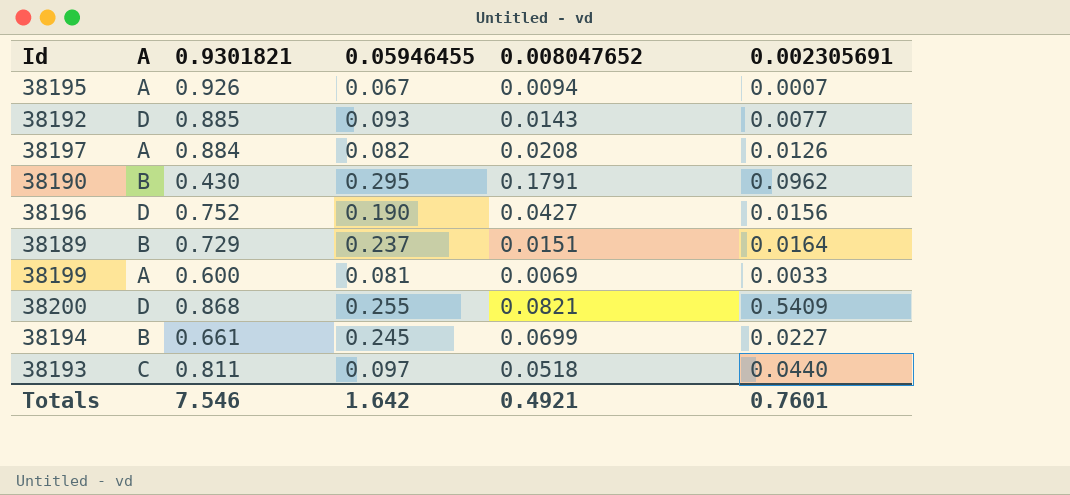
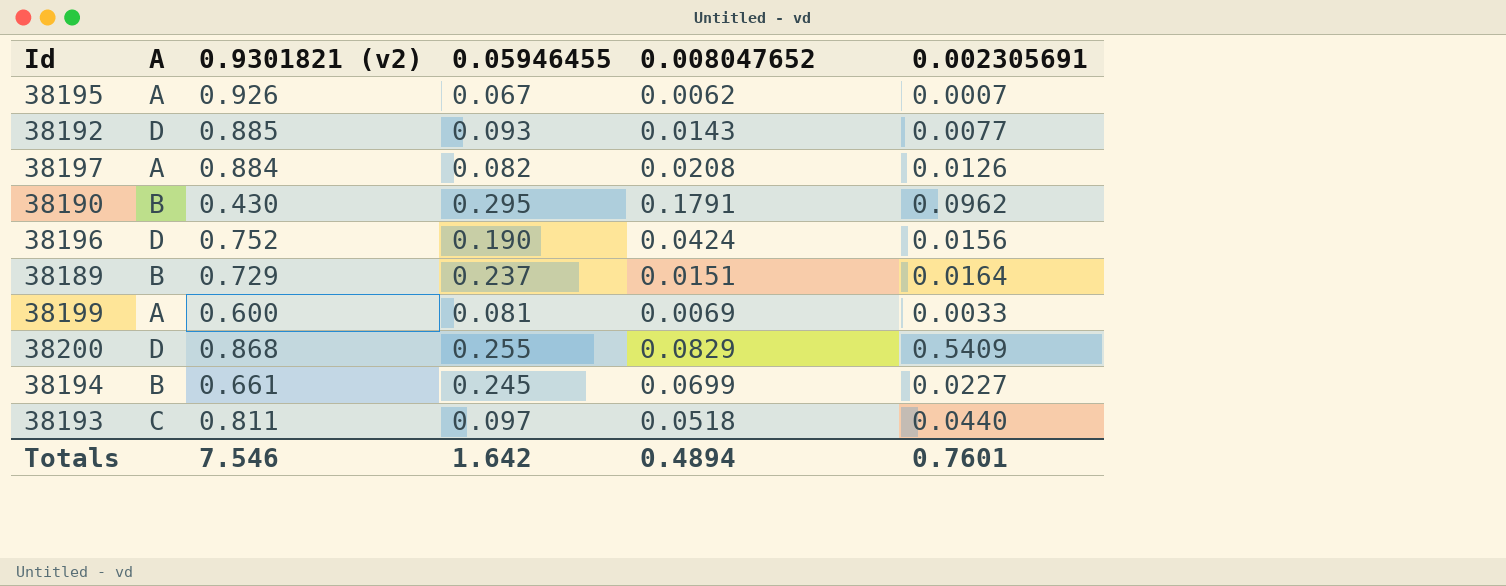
column name: 0.9301821 -> 0.9301821 (v2)
38195 | 0.008047652: 0.0094 -> 0.0062
38196 | 0.008047652: 0.0427 -> 0.0424
38200 | 0.008047652: 0.0821 -> 0.0829
Totals | 0.008047652: 0.4921 -> 0.4894

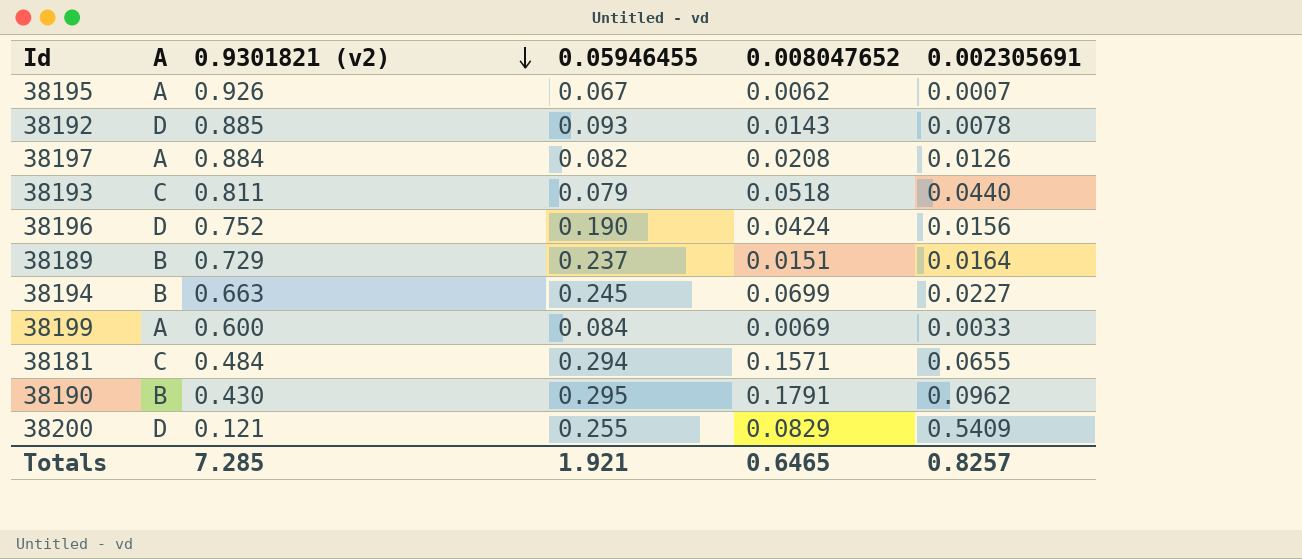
row order: none -> 0.9301821 (v2) descending
38192 | 0.002305691: 0.0077 -> 0.0078
38193 | 0.05946455: 0.097 -> 0.079
38194 | 0.9301821 (v2): 0.661 -> 0.663
38199 | 0.05946455: 0.081 -> 0.084
row 38181: none -> C | 0.484 | 0.294 | 0.1571 | 0.0655
38200 | 0.9301821 (v2): 0.868 -> 0.121
Totals | 0.9301821 (v2): 7.546 -> 7.285
Totals | 0.05946455: 1.642 -> 1.921
Totals | 0.008047652: 0.4894 -> 0.6465
Totals | 0.002305691: 0.7601 -> 0.8257

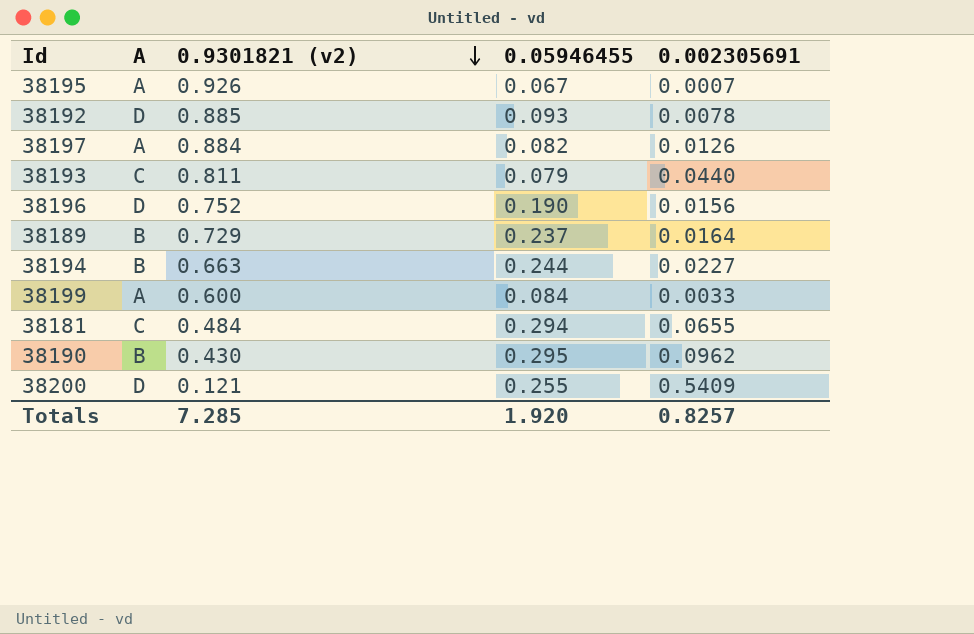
column 0.008047652 | position: 5 -> none
38194 | 0.05946455: 0.245 -> 0.244
Totals | 0.05946455: 1.921 -> 1.920

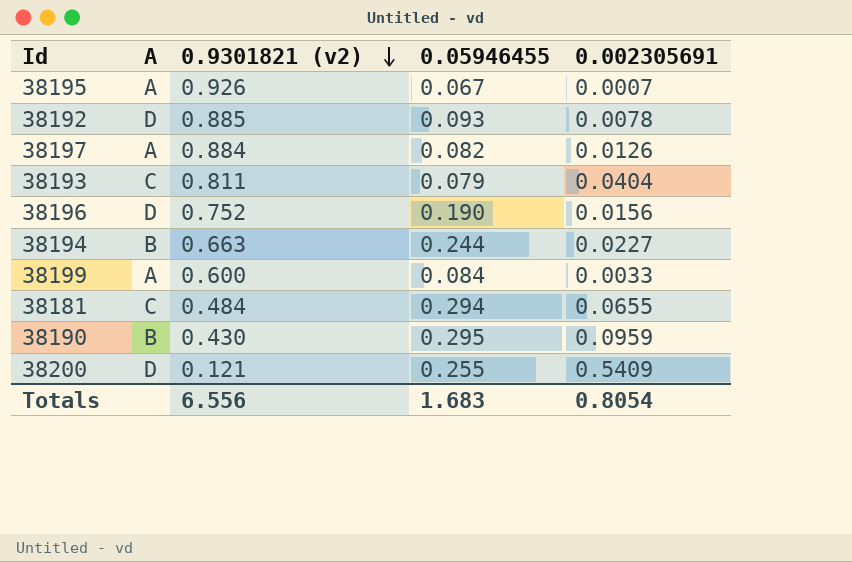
row 38189: B | 0.729 | 0.237 | 0.0164 -> none
38193 | 0.002305691: 0.0440 -> 0.0404
38190 | 0.002305691: 0.0962 -> 0.0959
Totals | 0.9301821 (v2): 7.285 -> 6.556
Totals | 0.05946455: 1.920 -> 1.683
Totals | 0.002305691: 0.8257 -> 0.8054

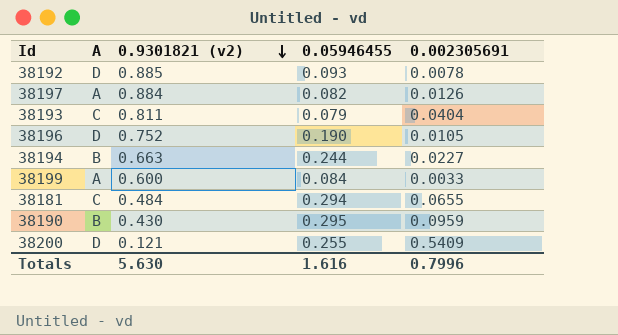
row 38195: A | 0.926 | 0.067 | 0.0007 -> none
38196 | 0.002305691: 0.0156 -> 0.0105
Totals | 0.9301821 (v2): 6.556 -> 5.630
Totals | 0.05946455: 1.683 -> 1.616
Totals | 0.002305691: 0.8054 -> 0.7996

